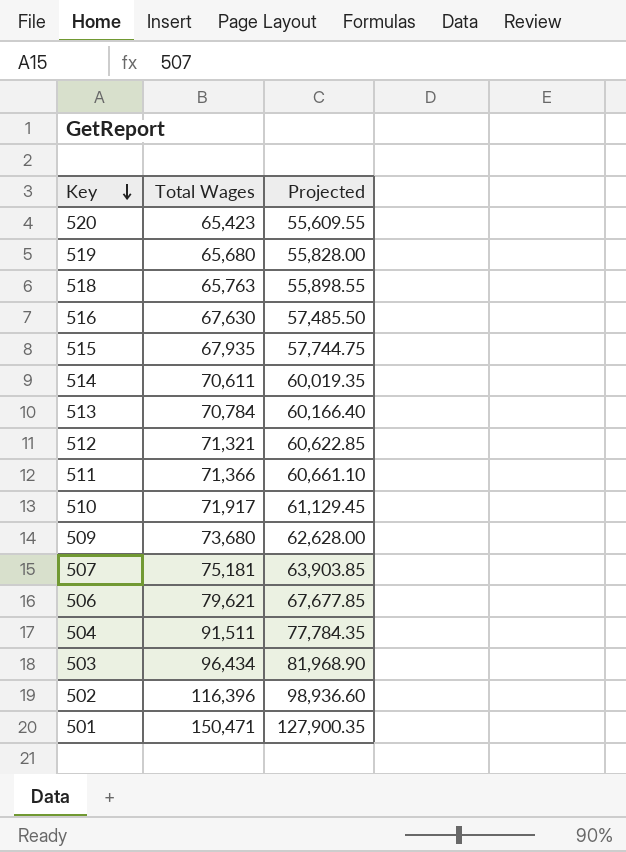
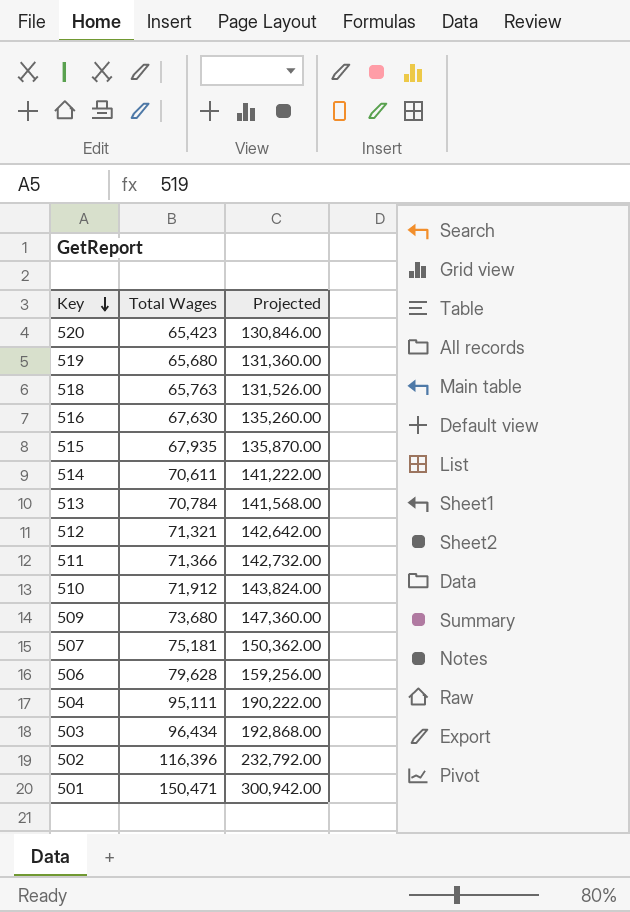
column Projected | formula: [Total Wages] * 0.85 -> [Total Wages] * 2
510 | Total Wages: 71,917 -> 71,912
506 | Total Wages: 79,621 -> 79,628
504 | Total Wages: 91,511 -> 95,111

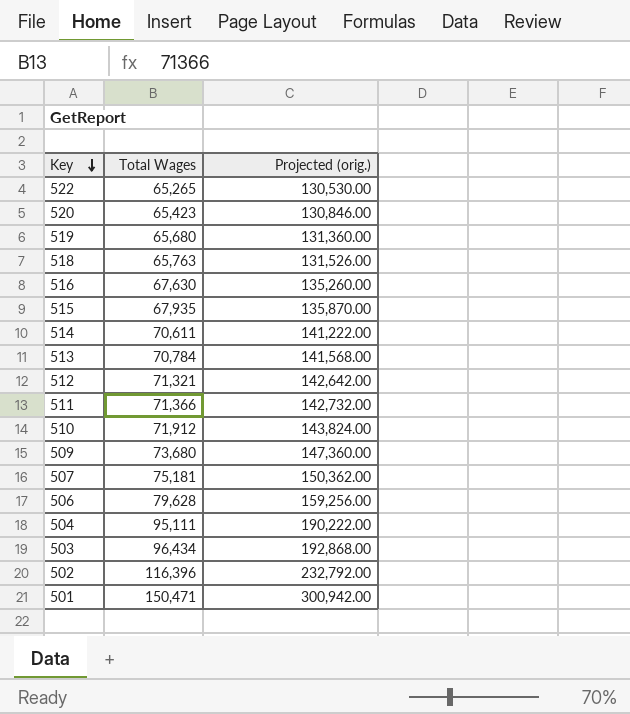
column name: Projected -> Projected (orig.)
row 522: none -> 65,265 | 130,530.00

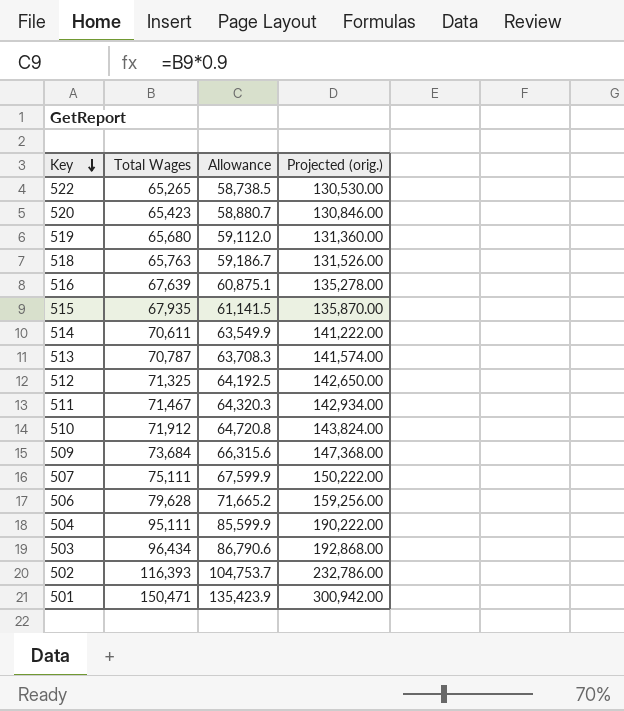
column Allowance | formula: none -> [Total Wages] * 0.9
516 | Total Wages: 67,630 -> 67,639
516 | Projected (orig.): 135,260.00 -> 135,278.00
513 | Total Wages: 70,784 -> 70,787
513 | Projected (orig.): 141,568.00 -> 141,574.00
512 | Total Wages: 71,321 -> 71,325
512 | Projected (orig.): 142,642.00 -> 142,650.00
511 | Total Wages: 71,366 -> 71,467
511 | Projected (orig.): 142,732.00 -> 142,934.00
509 | Total Wages: 73,680 -> 73,684
509 | Projected (orig.): 147,360.00 -> 147,368.00
507 | Total Wages: 75,181 -> 75,111
507 | Projected (orig.): 150,362.00 -> 150,222.00
502 | Total Wages: 116,396 -> 116,393
502 | Projected (orig.): 232,792.00 -> 232,786.00

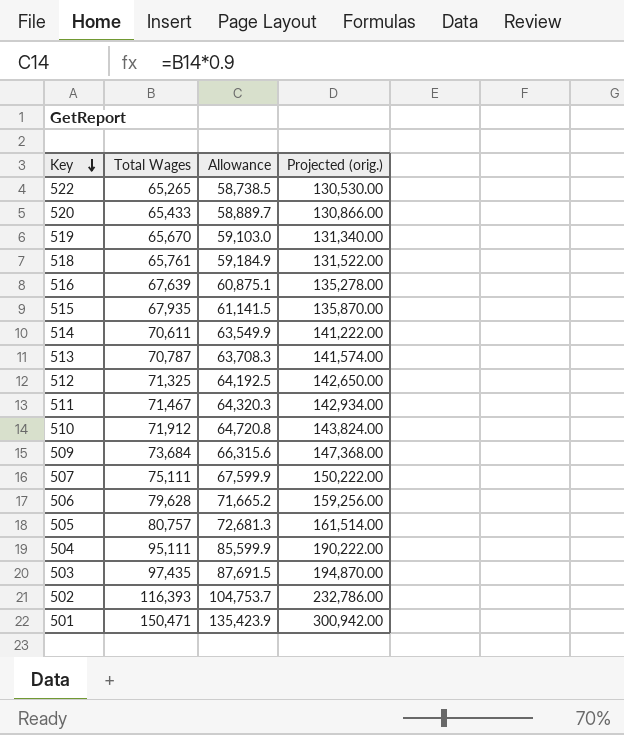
520 | Total Wages: 65,423 -> 65,433
520 | Allowance: 58,880.7 -> 58,889.7
520 | Projected (orig.): 130,846.00 -> 130,866.00
519 | Total Wages: 65,680 -> 65,670
519 | Allowance: 59,112.0 -> 59,103.0
519 | Projected (orig.): 131,360.00 -> 131,340.00
518 | Total Wages: 65,763 -> 65,761
518 | Allowance: 59,186.7 -> 59,184.9
518 | Projected (orig.): 131,526.00 -> 131,522.00
row 505: none -> 80,757 | 72,681.3 | 161,514.00
503 | Total Wages: 96,434 -> 97,435
503 | Allowance: 86,790.6 -> 87,691.5
503 | Projected (orig.): 192,868.00 -> 194,870.00

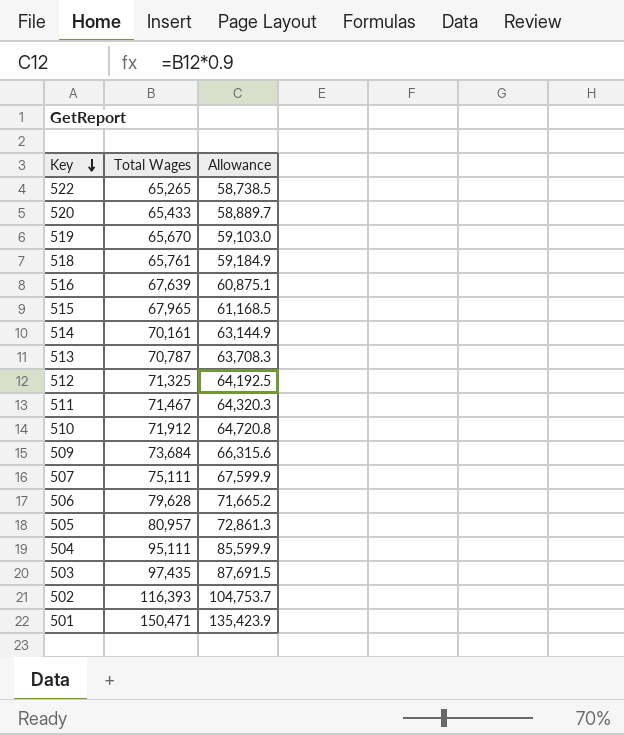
column Projected (orig.) | formula: [Total Wages] * 2 -> none
515 | Total Wages: 67,935 -> 67,965
515 | Allowance: 61,141.5 -> 61,168.5
514 | Total Wages: 70,611 -> 70,161
514 | Allowance: 63,549.9 -> 63,144.9
505 | Total Wages: 80,757 -> 80,957
505 | Allowance: 72,681.3 -> 72,861.3

